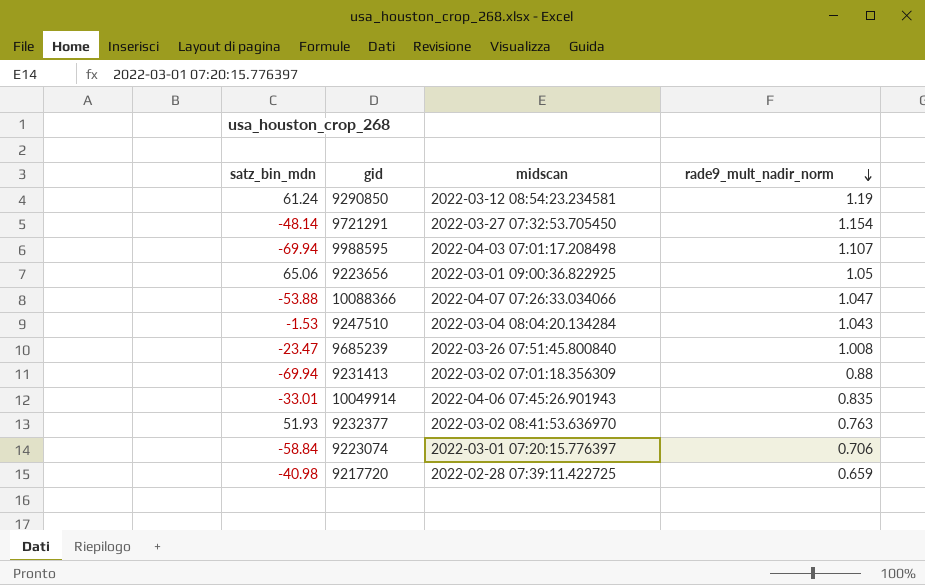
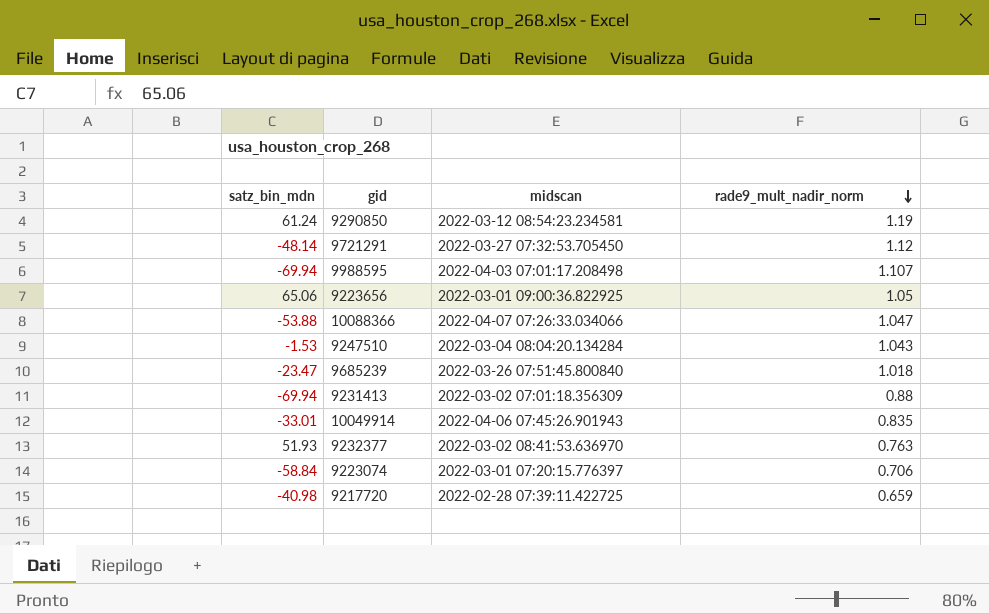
9721291 | rade9_mult_nadir_norm: 1.154 -> 1.12
9685239 | rade9_mult_nadir_norm: 1.008 -> 1.018

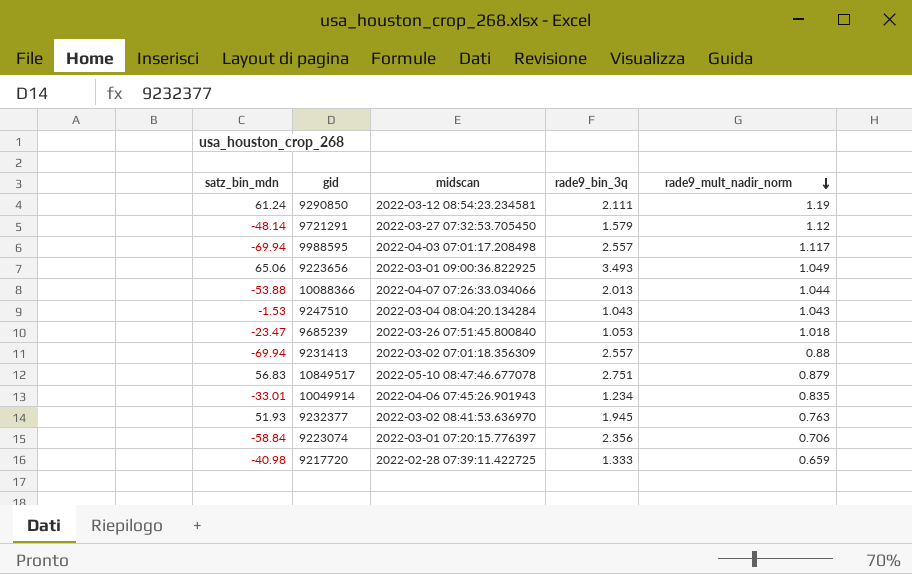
column rade9_bin_3q | position: none -> 4
9988595 | rade9_mult_nadir_norm: 1.107 -> 1.117
9223656 | rade9_mult_nadir_norm: 1.05 -> 1.049
10088366 | rade9_mult_nadir_norm: 1.047 -> 1.044
row 10849517: none -> 56.83 | 2022-05-10 08:47:46.677078 | 2.751 | 0.879

